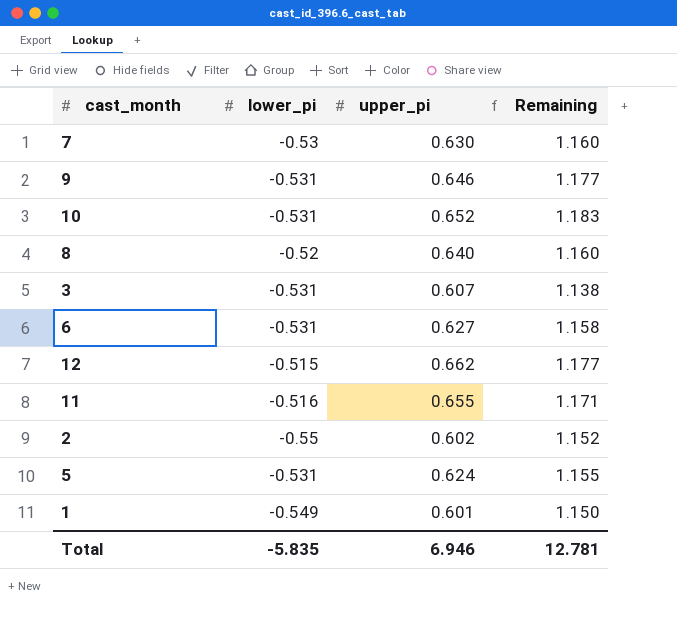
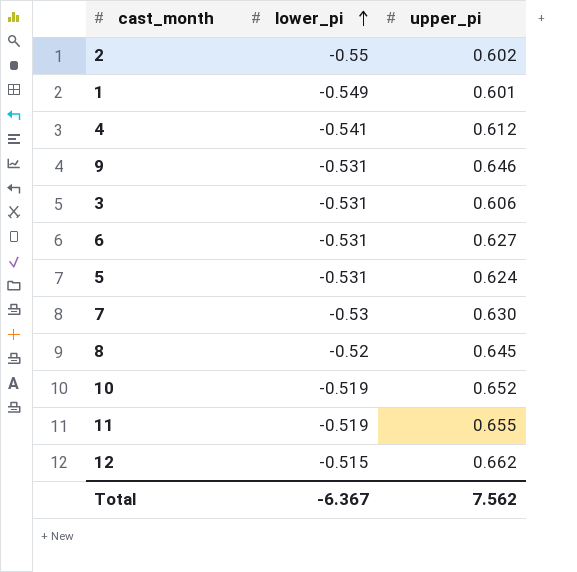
row order: none -> lower_pi ascending
column Remaining | formula: [upper_pi] - [lower_pi] -> none
row 4: none -> -0.541 | 0.612
3 | upper_pi: 0.607 -> 0.606
8 | upper_pi: 0.640 -> 0.645
10 | lower_pi: -0.531 -> -0.519
11 | lower_pi: -0.516 -> -0.519
Total | lower_pi: -5.835 -> -6.367
Total | upper_pi: 6.946 -> 7.562

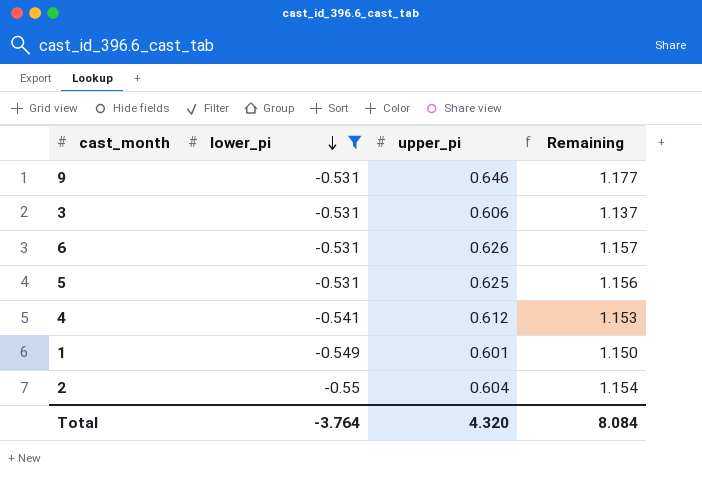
filter: none -> lower_pi <= -0.531
row order: lower_pi ascending -> lower_pi descending
column Remaining | formula: none -> [upper_pi] - [lower_pi]
6 | upper_pi: 0.627 -> 0.626
5 | upper_pi: 0.624 -> 0.625
2 | upper_pi: 0.602 -> 0.604
Total | lower_pi: -6.367 -> -3.764
Total | upper_pi: 7.562 -> 4.320

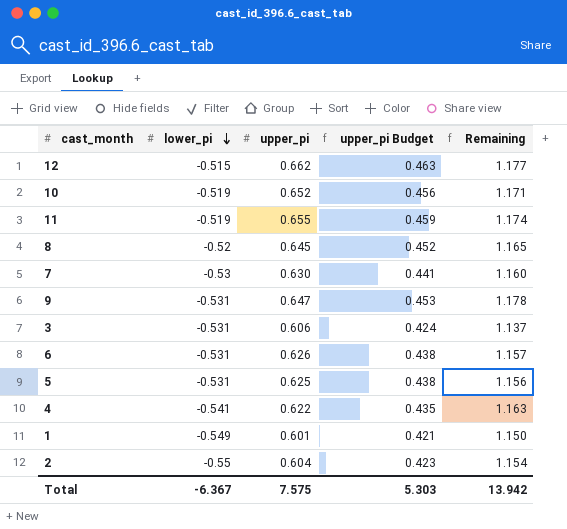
filter: lower_pi <= -0.531 -> none
column upper_pi Budget | formula: none -> [upper_pi] * 0.7
9 | upper_pi: 0.646 -> 0.647
9 | Remaining: 1.177 -> 1.178
4 | upper_pi: 0.612 -> 0.622
4 | Remaining: 1.153 -> 1.163
Total | lower_pi: -3.764 -> -6.367
Total | upper_pi: 4.320 -> 7.575
Total | Remaining: 8.084 -> 13.942

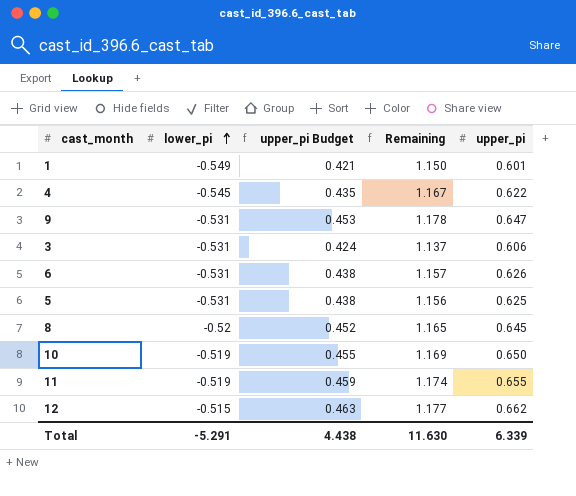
row order: lower_pi descending -> lower_pi ascending
column upper_pi | position: 3 -> 5
row 7: -0.53 | 0.630 | 0.441 | 1.160 -> none
row 2: -0.55 | 0.604 | 0.423 | 1.154 -> none
4 | lower_pi: -0.541 -> -0.545
4 | Remaining: 1.163 -> 1.167
10 | upper_pi Budget: 0.456 -> 0.455
10 | Remaining: 1.171 -> 1.169
10 | upper_pi: 0.652 -> 0.650
Total | lower_pi: -6.367 -> -5.291
Total | upper_pi Budget: 5.303 -> 4.438
Total | Remaining: 13.942 -> 11.630
Total | upper_pi: 7.575 -> 6.339

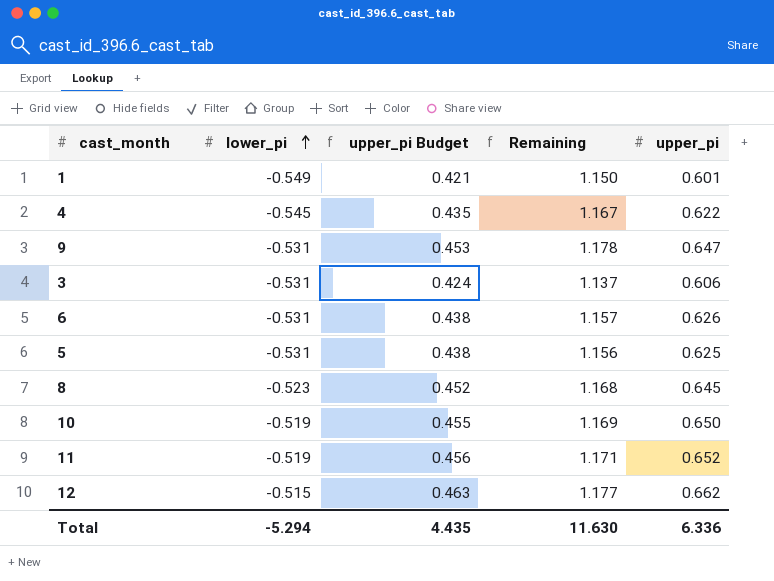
8 | lower_pi: -0.52 -> -0.523
8 | Remaining: 1.165 -> 1.168
11 | upper_pi Budget: 0.459 -> 0.456
11 | Remaining: 1.174 -> 1.171
11 | upper_pi: 0.655 -> 0.652
Total | lower_pi: -5.291 -> -5.294
Total | upper_pi Budget: 4.438 -> 4.435
Total | upper_pi: 6.339 -> 6.336

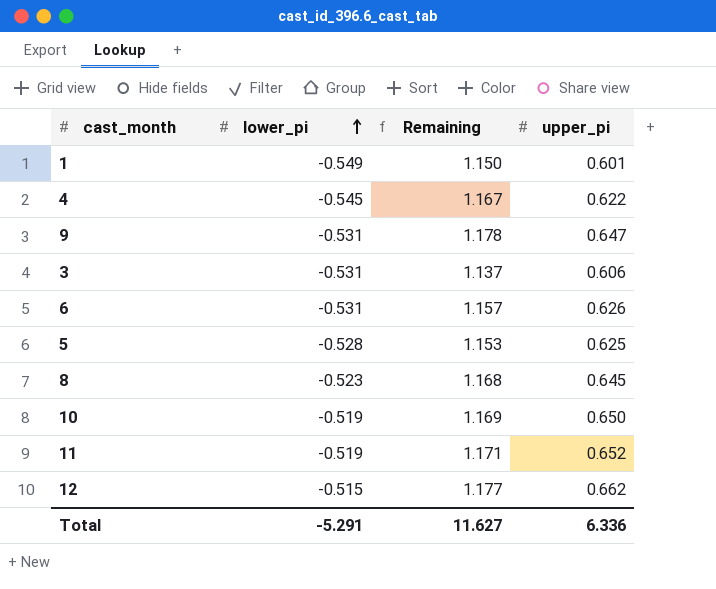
column upper_pi Budget | formula: [upper_pi] * 0.7 -> none
5 | lower_pi: -0.531 -> -0.528
5 | Remaining: 1.156 -> 1.153
Total | lower_pi: -5.294 -> -5.291
Total | Remaining: 11.630 -> 11.627

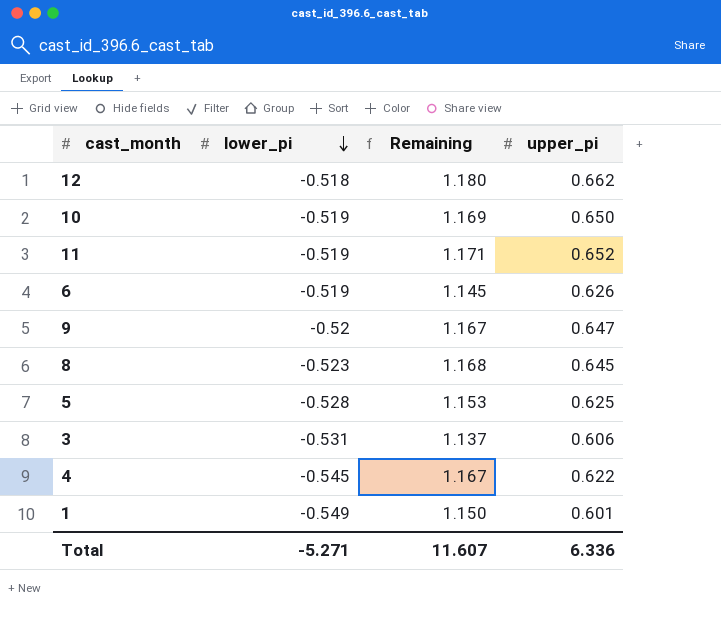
row order: lower_pi ascending -> lower_pi descending
12 | lower_pi: -0.515 -> -0.518
12 | Remaining: 1.177 -> 1.180
6 | lower_pi: -0.531 -> -0.519
6 | Remaining: 1.157 -> 1.145
9 | lower_pi: -0.531 -> -0.52
9 | Remaining: 1.178 -> 1.167
Total | lower_pi: -5.291 -> -5.271
Total | Remaining: 11.627 -> 11.607

